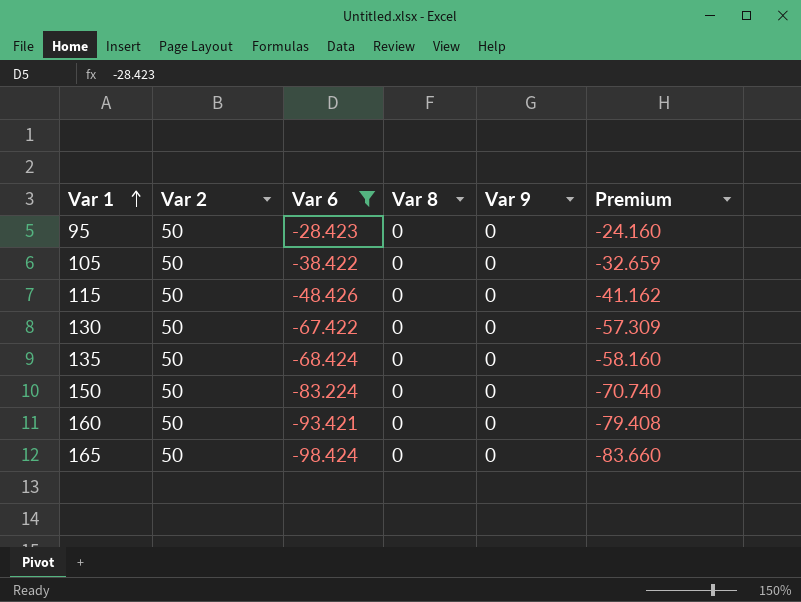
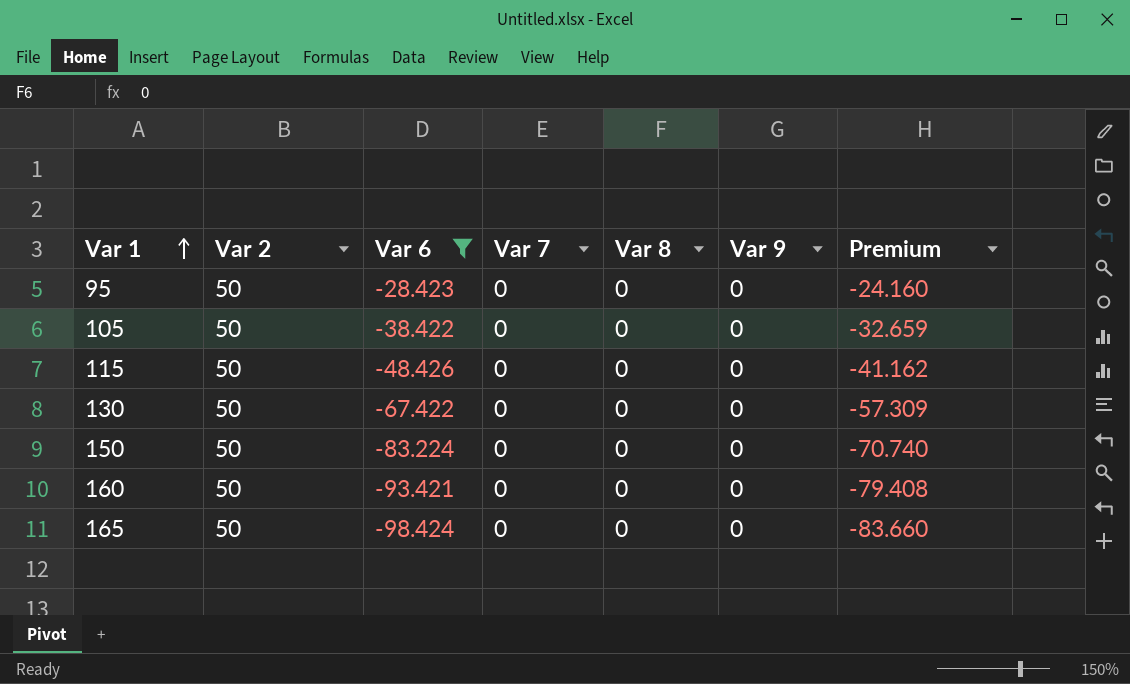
column Var 7 | position: none -> 4
row 135: 50 | -68.424 | 0 | 0 | -58.160 -> none

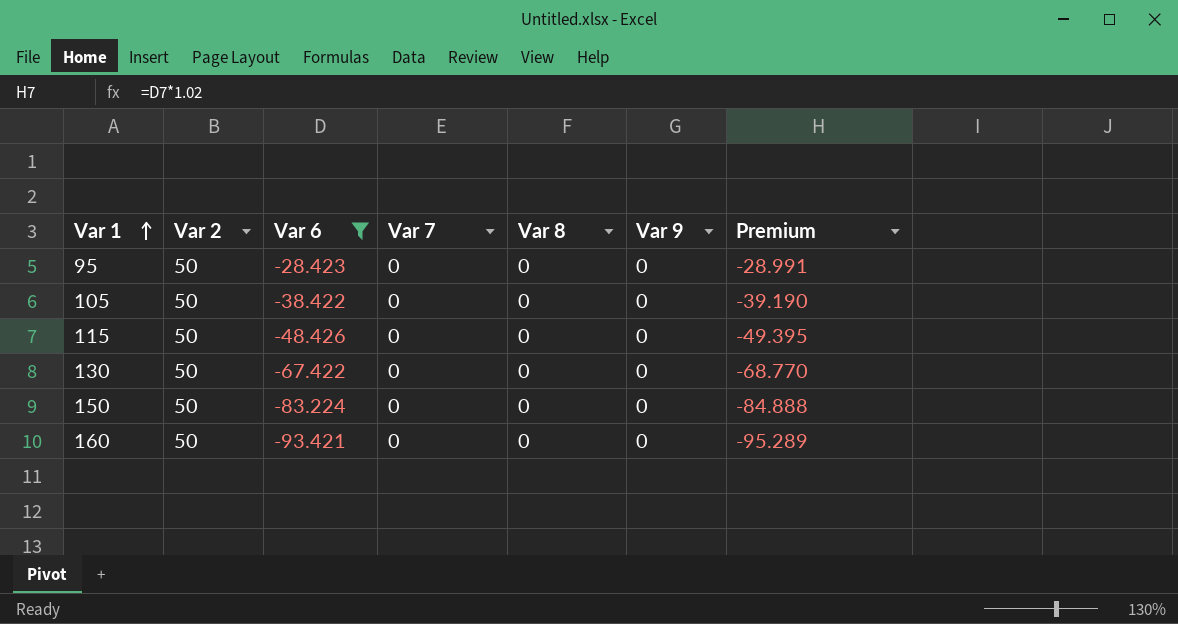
column Premium | formula: [Var 6] * 0.85 -> [Var 6] * 1.02
row 165: 50 | -98.424 | 0 | 0 | 0 | -83.660 -> none

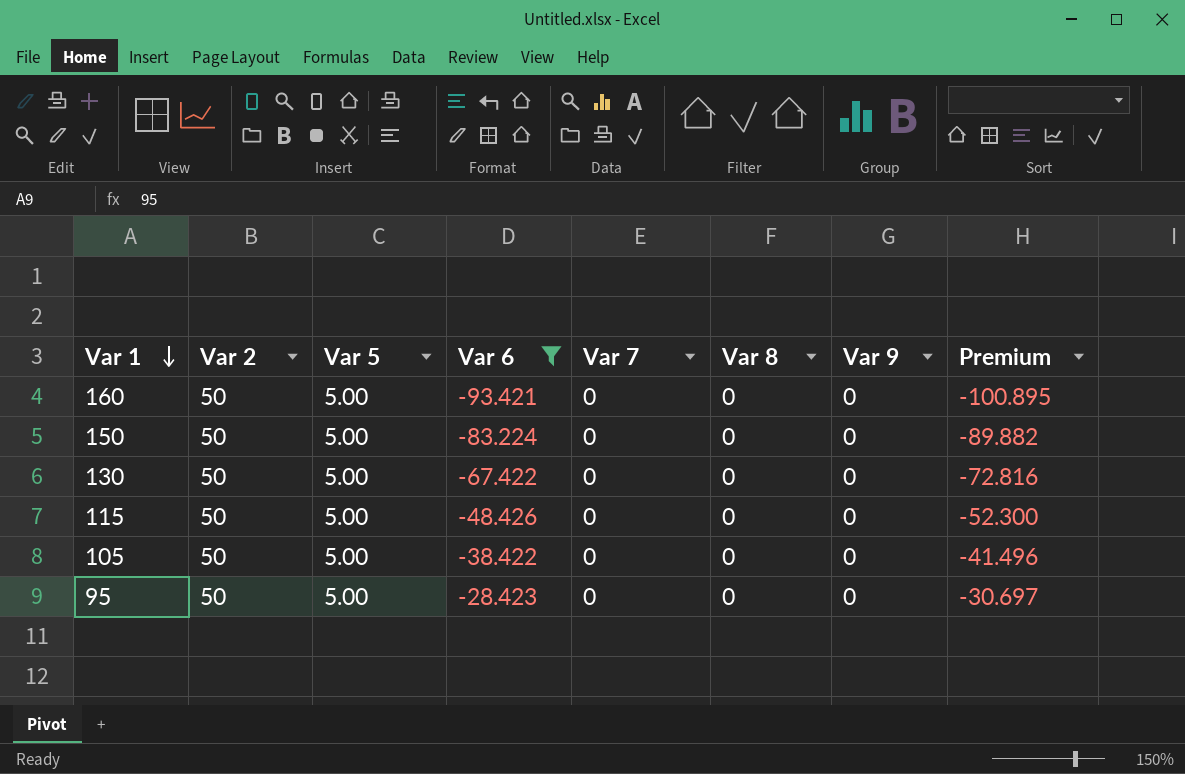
row order: Var 1 ascending -> Var 1 descending
column Var 5 | position: none -> 3
column Premium | formula: [Var 6] * 1.02 -> [Var 6] * 1.08

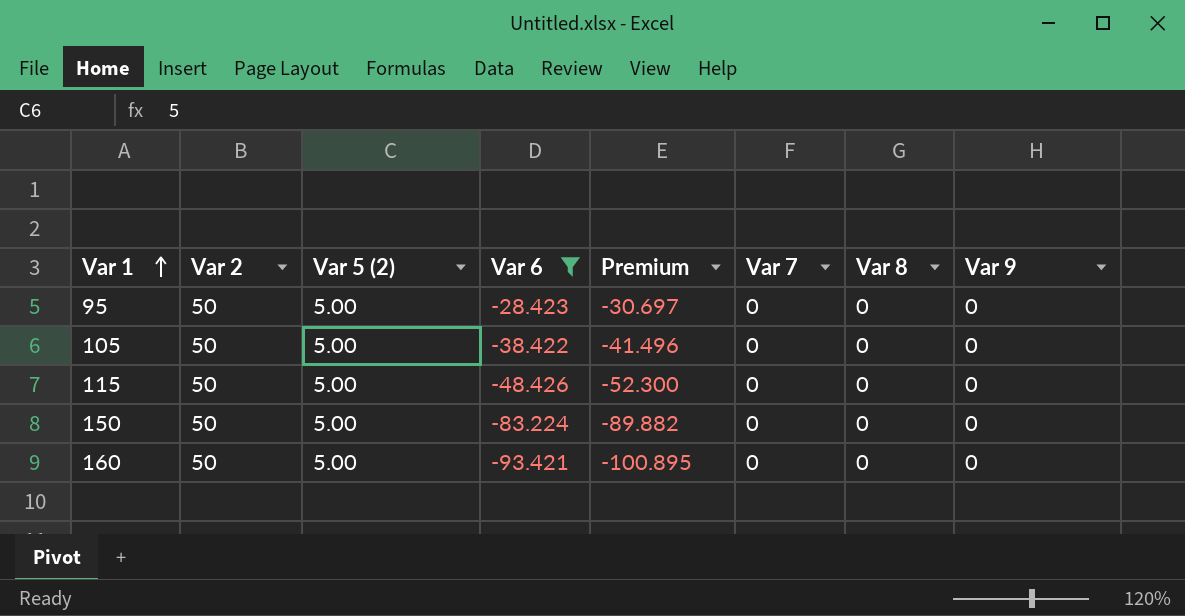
row order: Var 1 descending -> Var 1 ascending
column name: Var 5 -> Var 5 (2)
column Premium | position: 8 -> 5
row 130: 50 | 5.00 | -67.422 | 0 | 0 | 0 | -72.816 -> none

